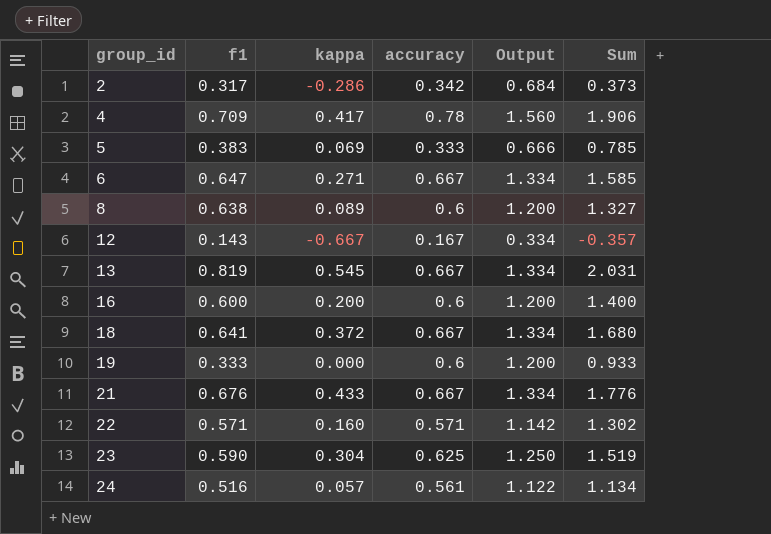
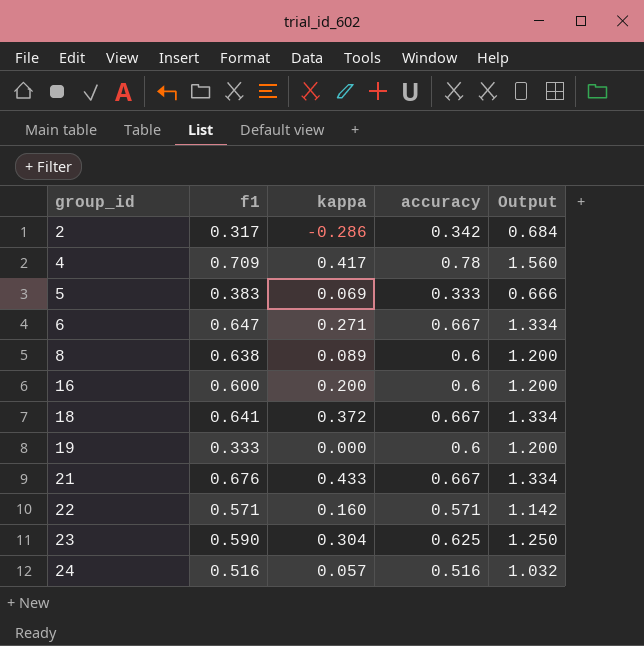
column Sum | formula: [f1] + [kappa] + [accuracy] -> none
row 12: 0.143 | -0.667 | 0.167 | 0.334 | -0.357 -> none
row 13: 0.819 | 0.545 | 0.667 | 1.334 | 2.031 -> none
24 | accuracy: 0.561 -> 0.516
24 | Output: 1.122 -> 1.032

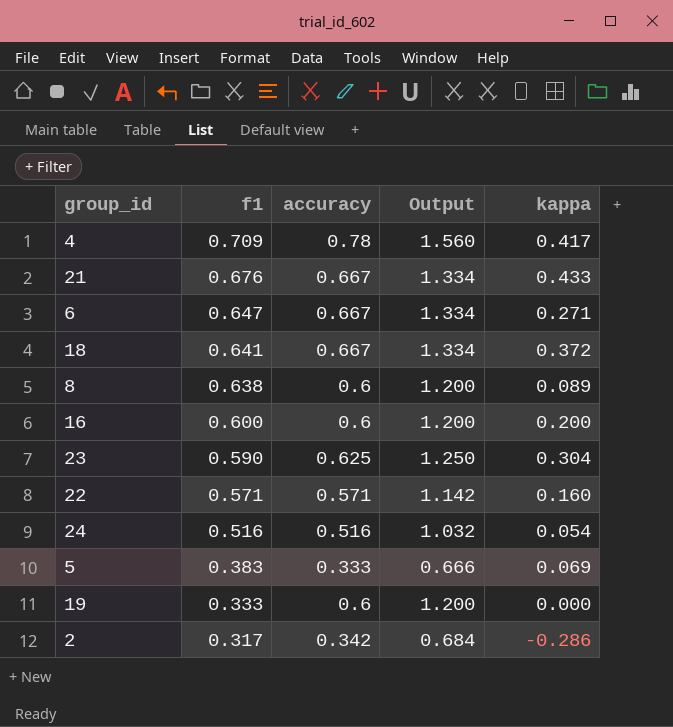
row order: group_id ascending -> f1 descending
column kappa | position: 3 -> 5
24 | kappa: 0.057 -> 0.054

